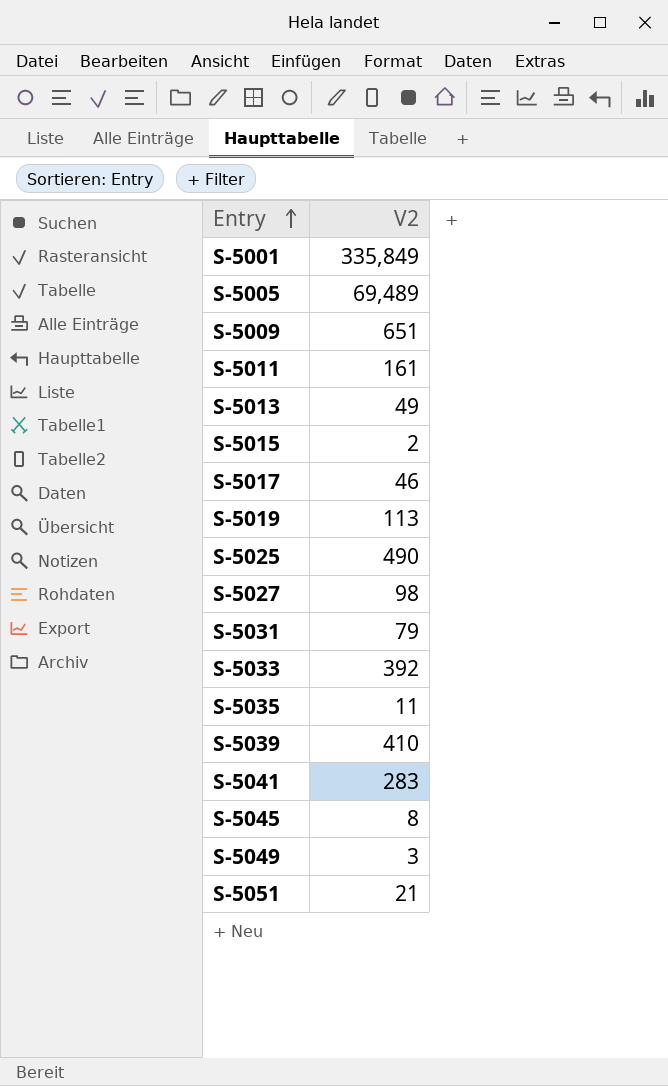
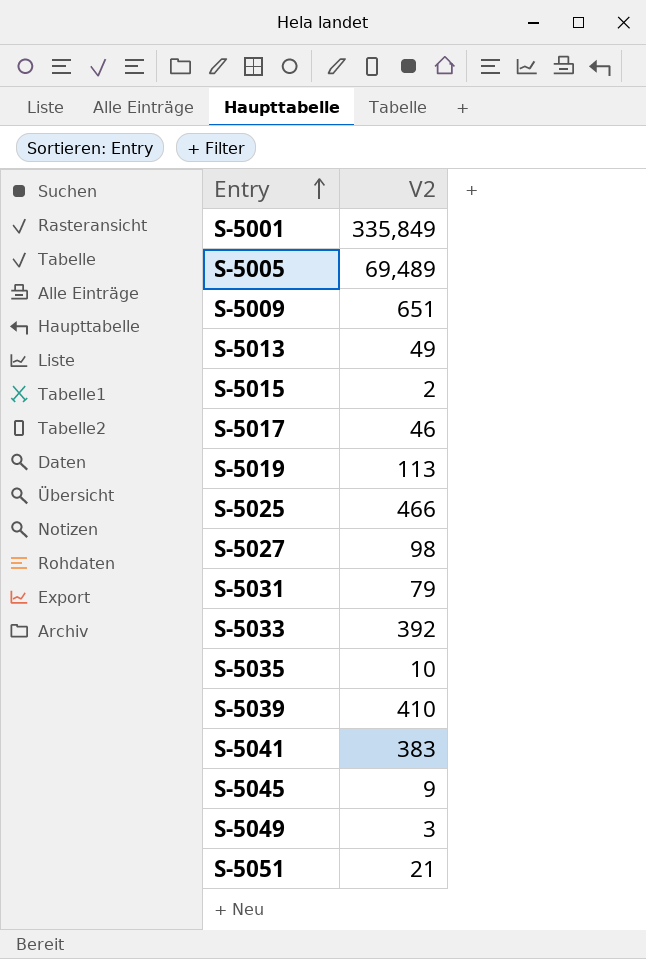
row S-5011: 161 -> none
S-5025 | V2: 490 -> 466
S-5035 | V2: 11 -> 10
S-5041 | V2: 283 -> 383
S-5045 | V2: 8 -> 9

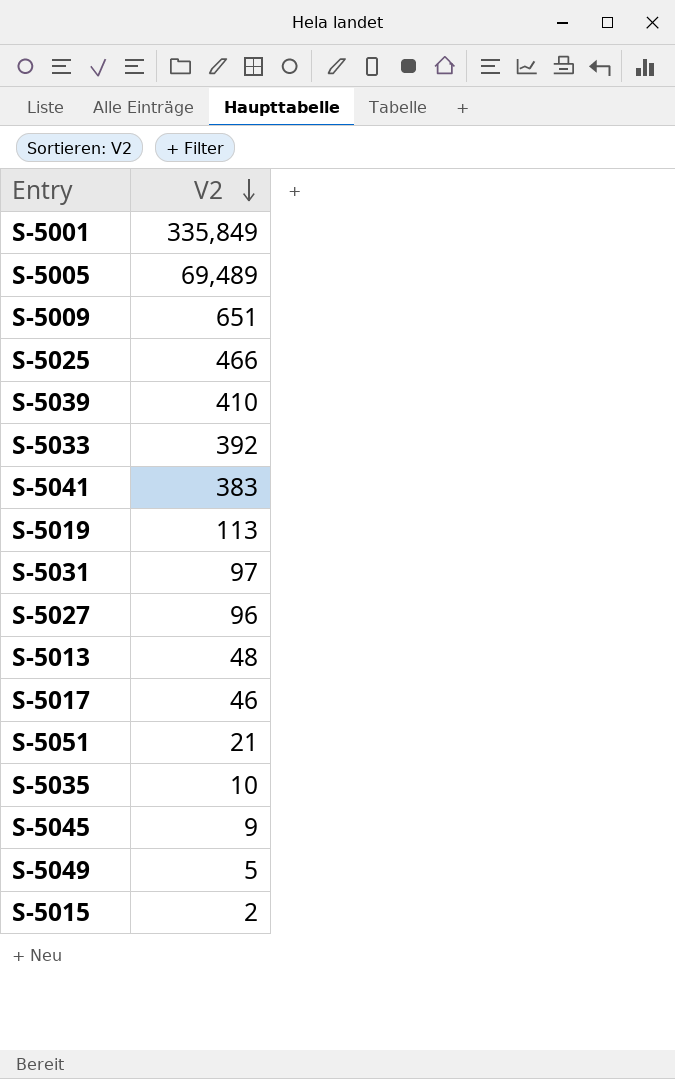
row order: Entry ascending -> V2 descending
S-5031 | V2: 79 -> 97
S-5027 | V2: 98 -> 96
S-5013 | V2: 49 -> 48
S-5049 | V2: 3 -> 5

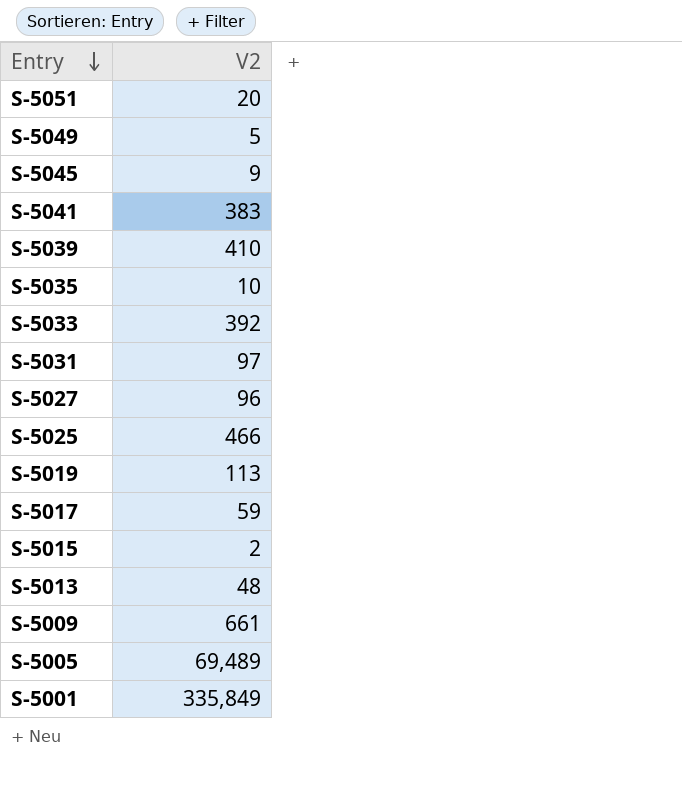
row order: V2 descending -> Entry descending
S-5051 | V2: 21 -> 20
S-5017 | V2: 46 -> 59
S-5009 | V2: 651 -> 661

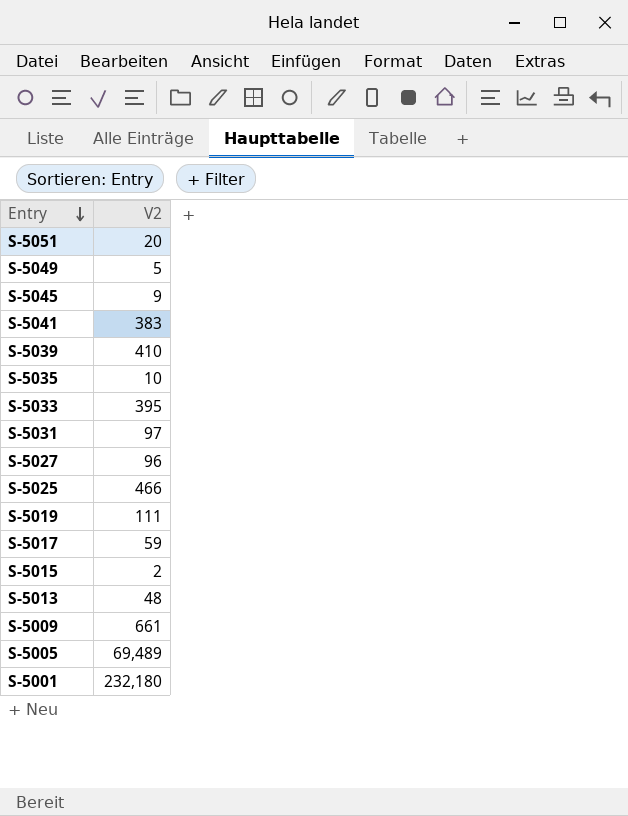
S-5033 | V2: 392 -> 395
S-5019 | V2: 113 -> 111
S-5001 | V2: 335,849 -> 232,180

